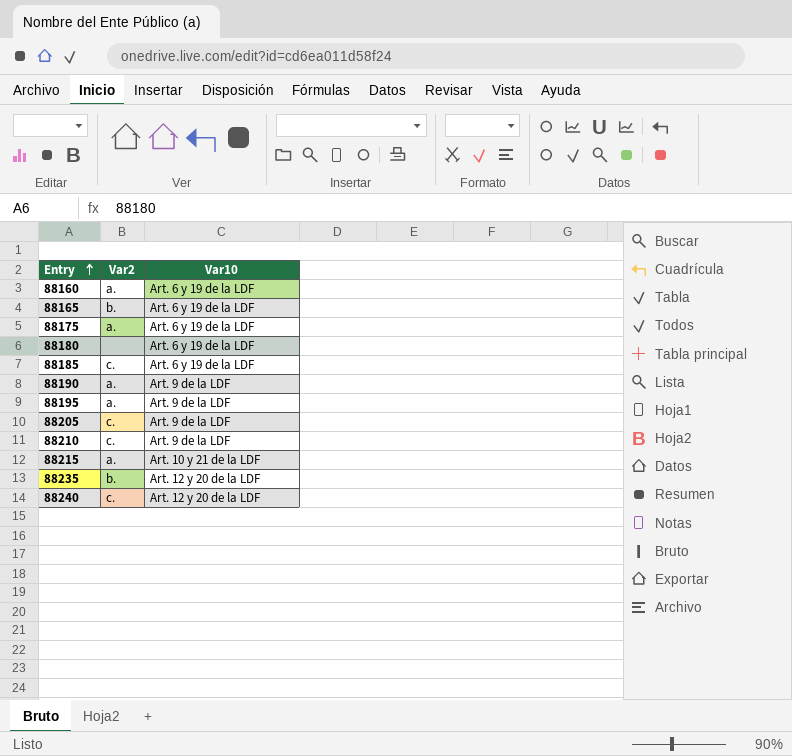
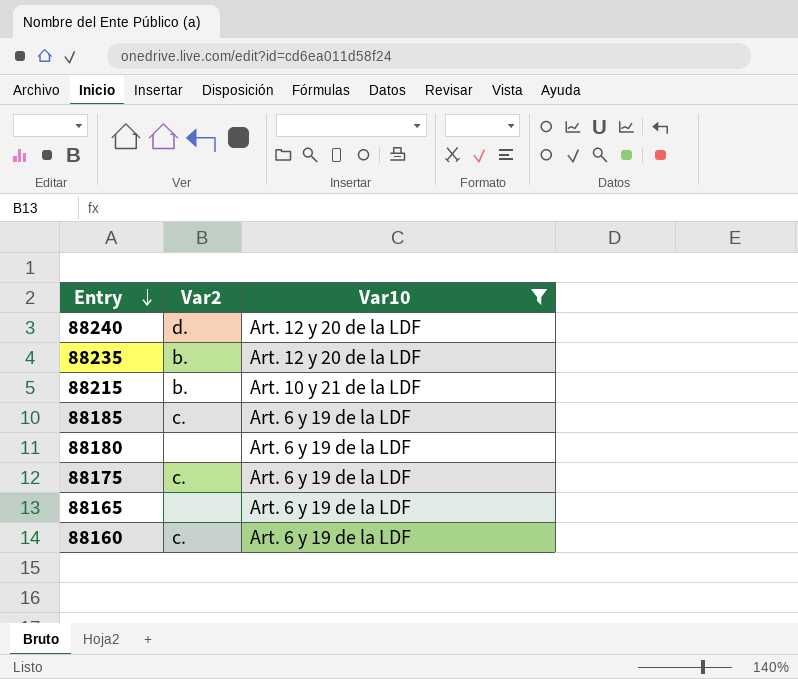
filter: none -> Var10 != Art. 9 de la LDF
row order: Entry ascending -> Entry descending
88240 | Var2: c. -> d.
88215 | Var2: a. -> b.
88175 | Var2: a. -> c.
88165 | Var2: b. -> none
88160 | Var2: a. -> c.

